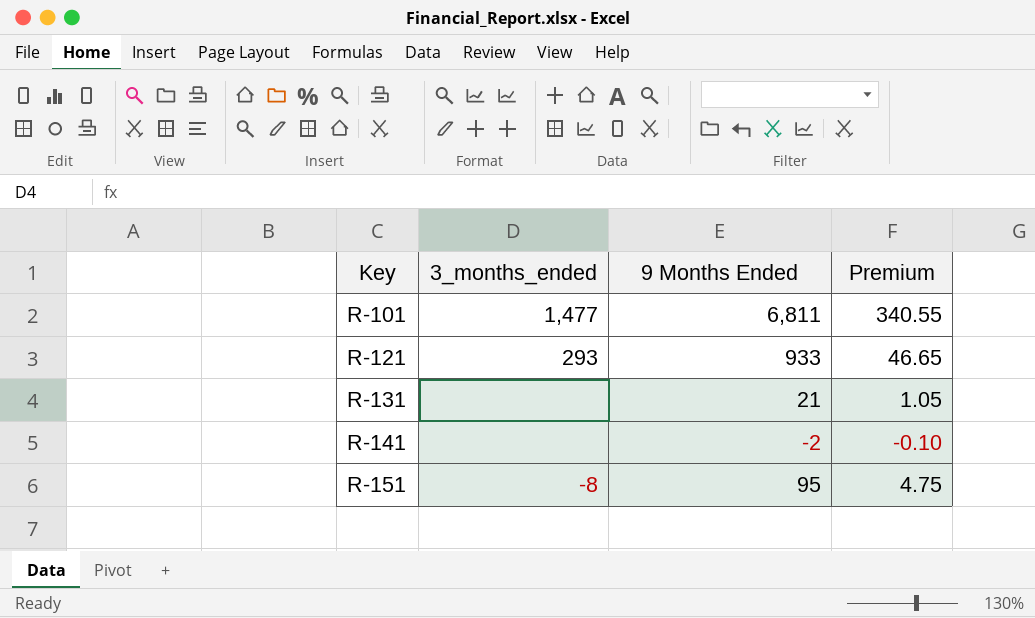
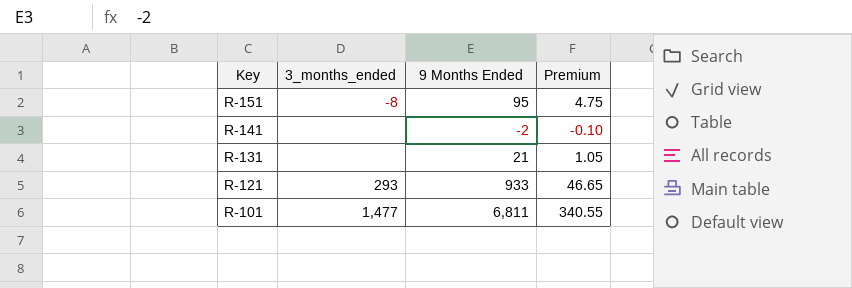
row order: Key ascending -> Key descending

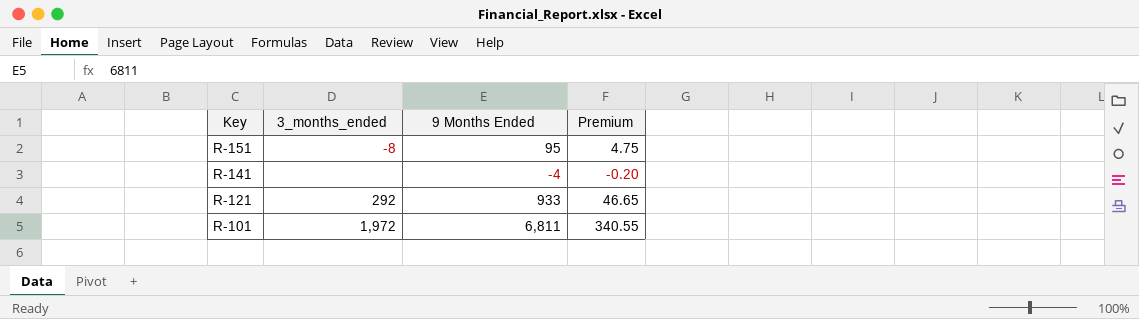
row R-131: none | 21 | 1.05 -> none
R-141 | 9 Months Ended: -2 -> -4
R-141 | Premium: -0.10 -> -0.20
R-121 | 3_months_ended: 293 -> 292
R-101 | 3_months_ended: 1,477 -> 1,972

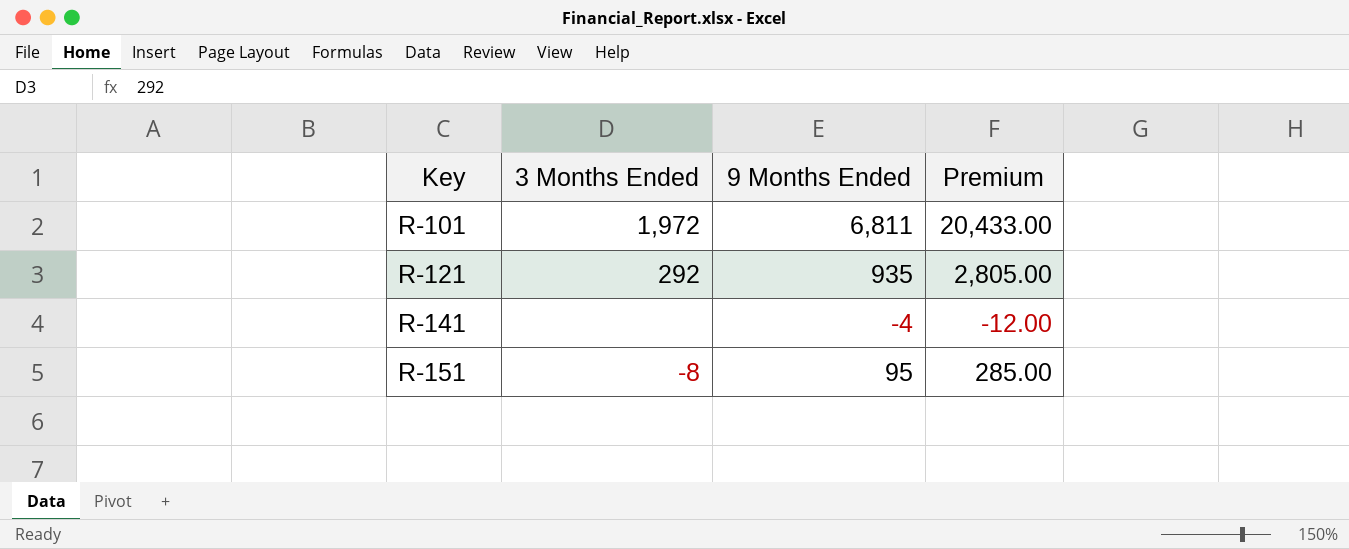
row order: Key descending -> Key ascending
column name: 3_months_ended -> 3 Months Ended
column Premium | formula: [9 Months Ended] * 0.05 -> [9 Months Ended] * 3
R-121 | 9 Months Ended: 933 -> 935

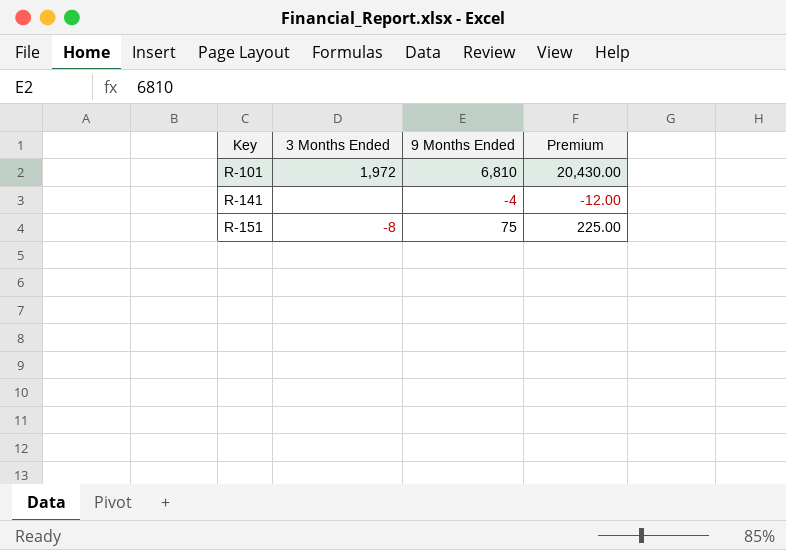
row R-121: 292 | 935 | 2,805.00 -> none
R-101 | 9 Months Ended: 6,811 -> 6,810
R-101 | Premium: 20,433.00 -> 20,430.00
R-151 | 9 Months Ended: 95 -> 75
R-151 | Premium: 285.00 -> 225.00

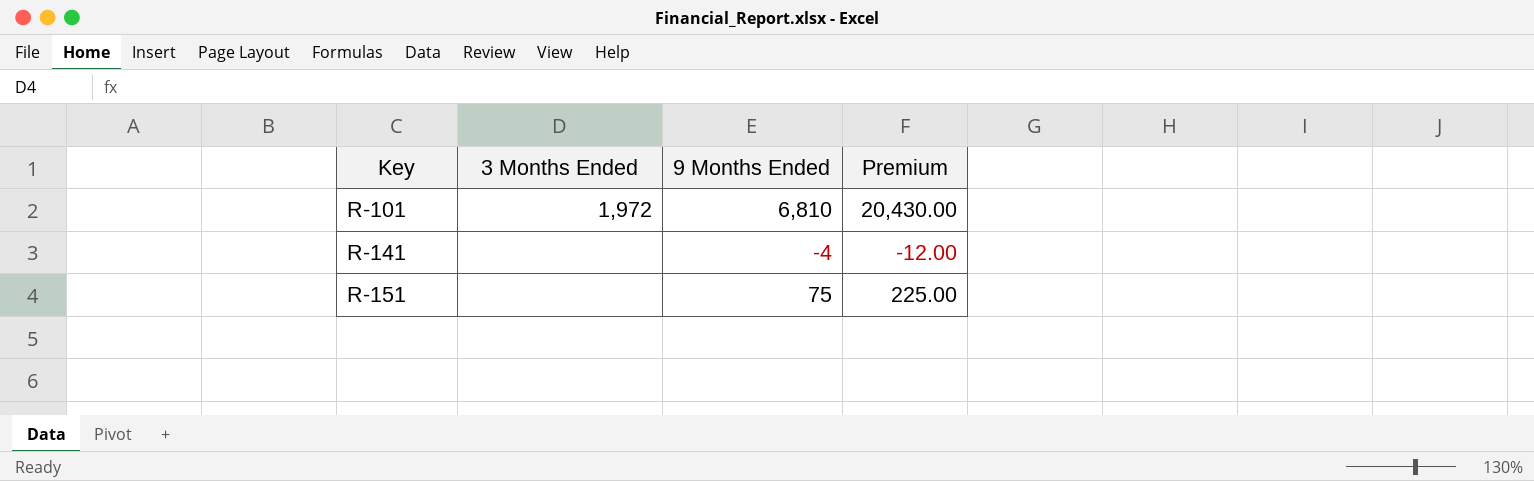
R-151 | 3 Months Ended: -8 -> none

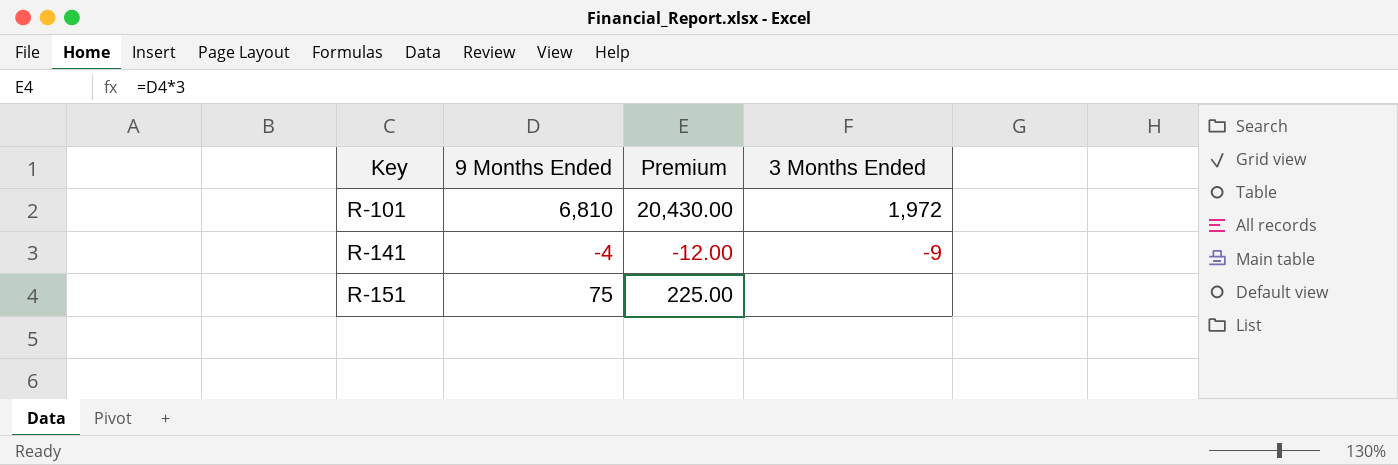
column 3 Months Ended | position: 2 -> 4
R-141 | 3 Months Ended: none -> -9

